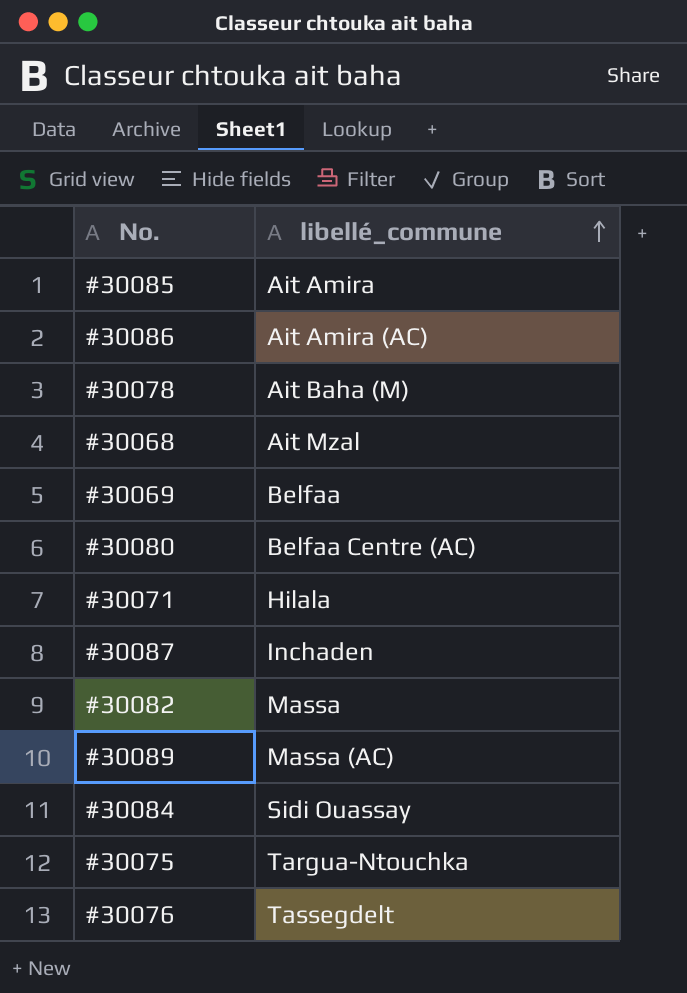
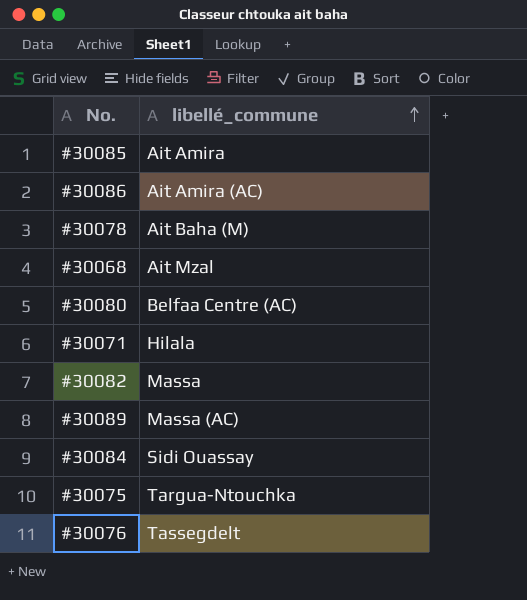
row #30069: Belfaa -> none
row #30087: Inchaden -> none

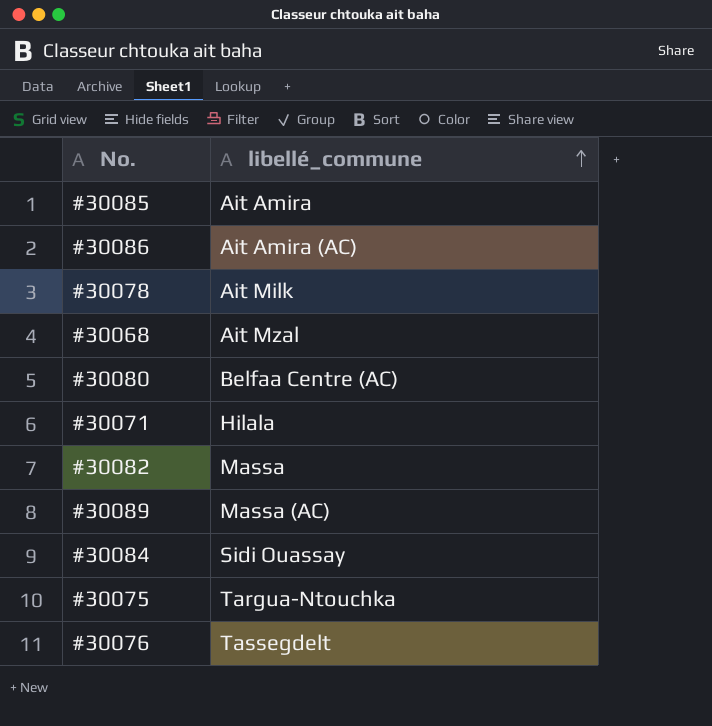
#30078 | libellé_commune: Ait Baha (M) -> Ait Milk

